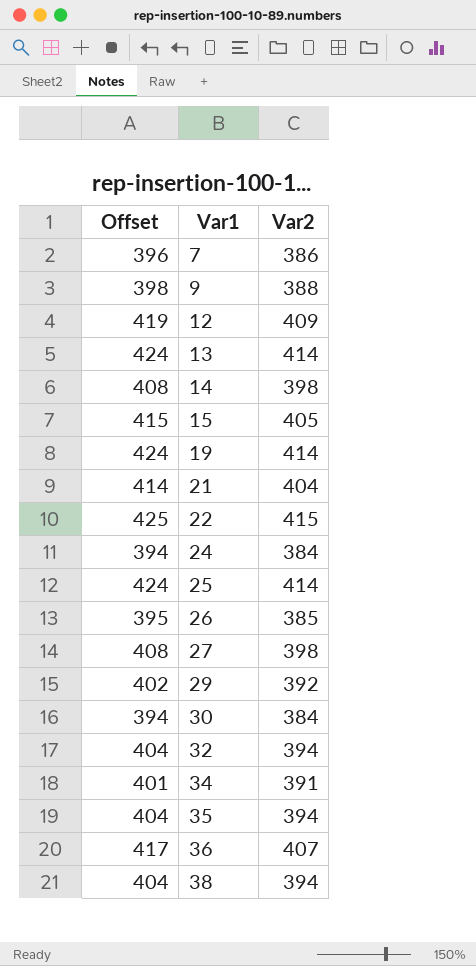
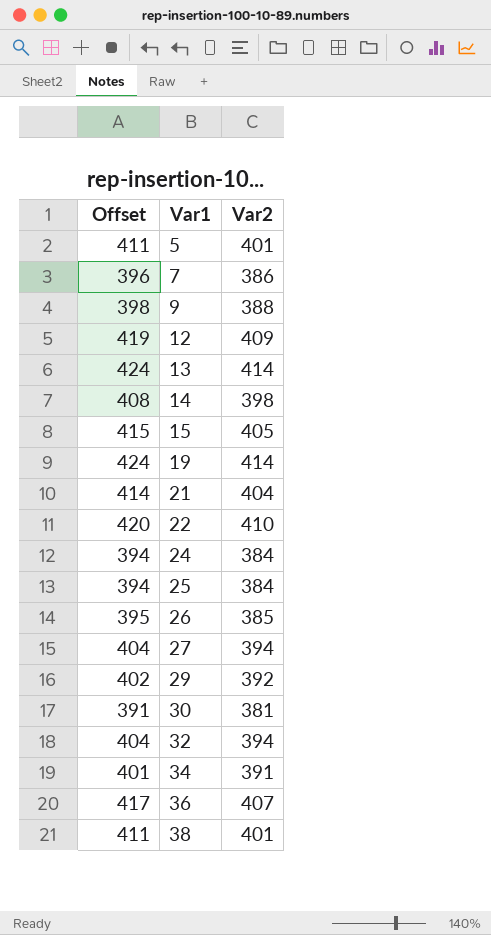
row 35: 404 | 394 -> none
row 5: none -> 411 | 401
22 | Offset: 425 -> 420
22 | Var2: 415 -> 410
25 | Offset: 424 -> 394
25 | Var2: 414 -> 384
27 | Offset: 408 -> 404
27 | Var2: 398 -> 394
30 | Offset: 394 -> 391
30 | Var2: 384 -> 381
38 | Offset: 404 -> 411
38 | Var2: 394 -> 401

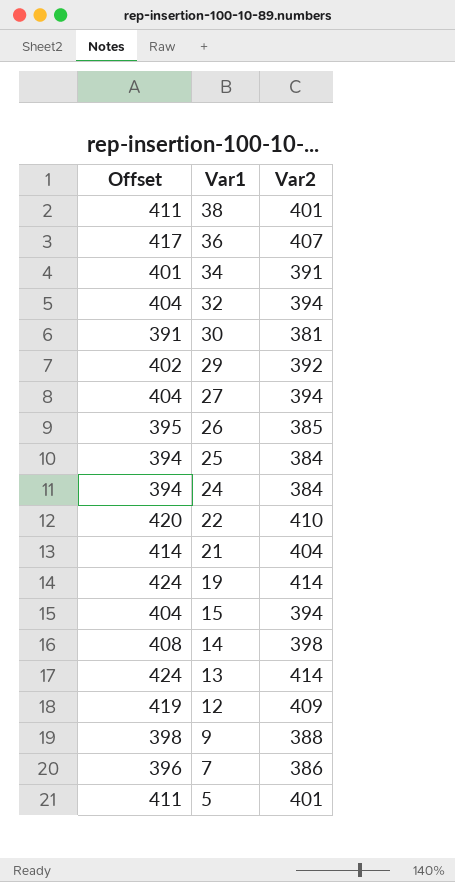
row order: Var1 ascending -> Var1 descending
15 | Offset: 415 -> 404
15 | Var2: 405 -> 394

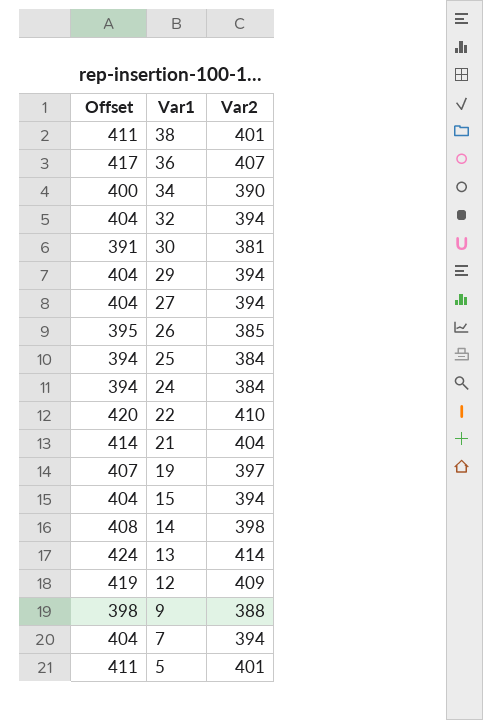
34 | Offset: 401 -> 400
34 | Var2: 391 -> 390
29 | Offset: 402 -> 404
29 | Var2: 392 -> 394
19 | Offset: 424 -> 407
19 | Var2: 414 -> 397
7 | Offset: 396 -> 404
7 | Var2: 386 -> 394

